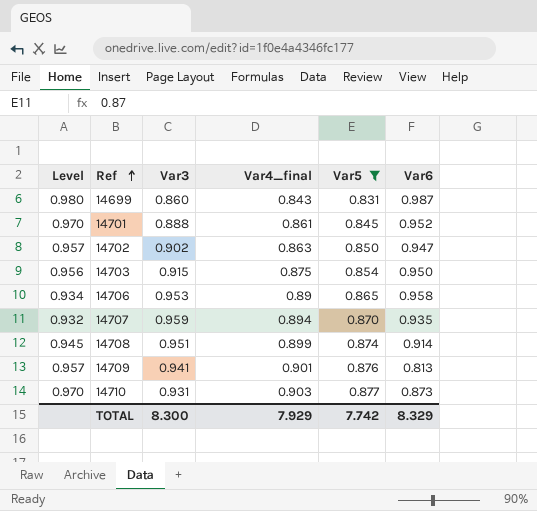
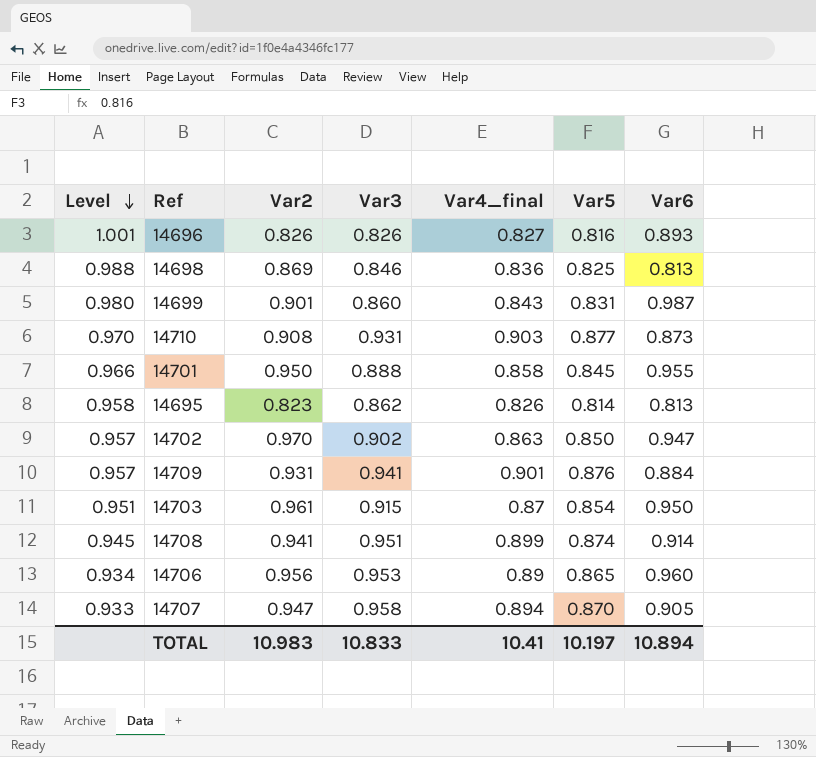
filter: Var5 >= 0.831 -> none
row order: Ref ascending -> Level descending
column Var2 | position: none -> 3
14701 | Level: 0.970 -> 0.966
14701 | Var4_final: 0.861 -> 0.858
14701 | Var6: 0.952 -> 0.955
14709 | Var6: 0.813 -> 0.884
14703 | Level: 0.956 -> 0.951
14703 | Var4_final: 0.875 -> 0.87
14706 | Var6: 0.958 -> 0.960
14707 | Level: 0.932 -> 0.933
14707 | Var3: 0.959 -> 0.958
14707 | Var6: 0.935 -> 0.905
TOTAL | Var3: 8.300 -> 10.833
TOTAL | Var4_final: 7.929 -> 10.41
TOTAL | Var5: 7.742 -> 10.197
TOTAL | Var6: 8.329 -> 10.894

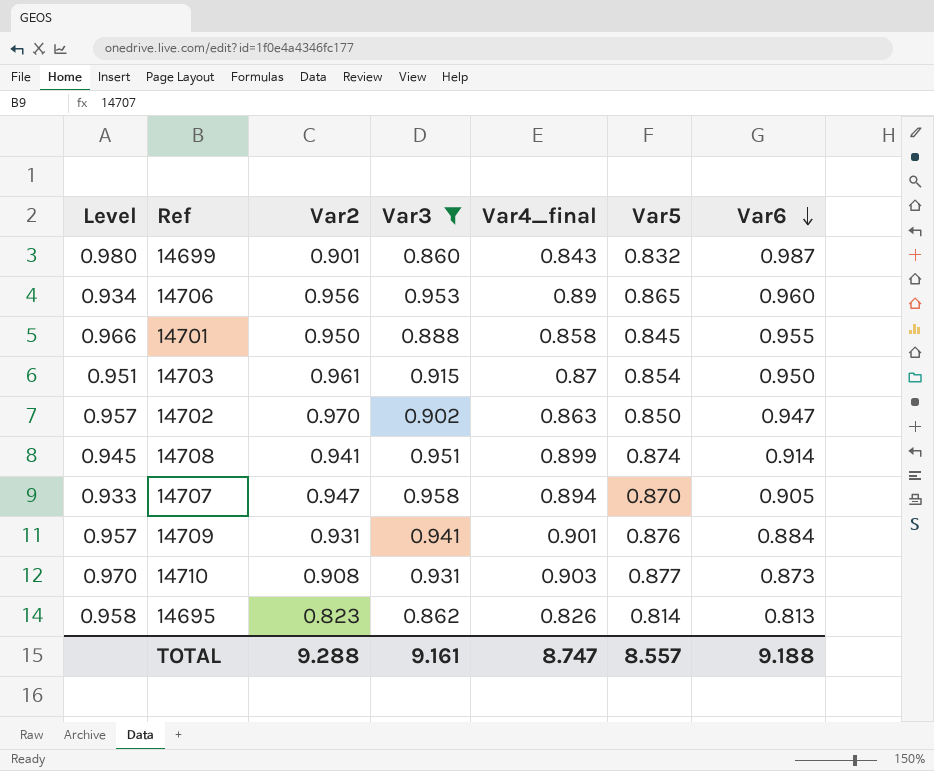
filter: none -> Var3 >= 0.860
row order: Level descending -> Var6 descending
14699 | Var5: 0.831 -> 0.832
TOTAL | Var2: 10.983 -> 9.288
TOTAL | Var3: 10.833 -> 9.161
TOTAL | Var4_final: 10.41 -> 8.747
TOTAL | Var5: 10.197 -> 8.557
TOTAL | Var6: 10.894 -> 9.188

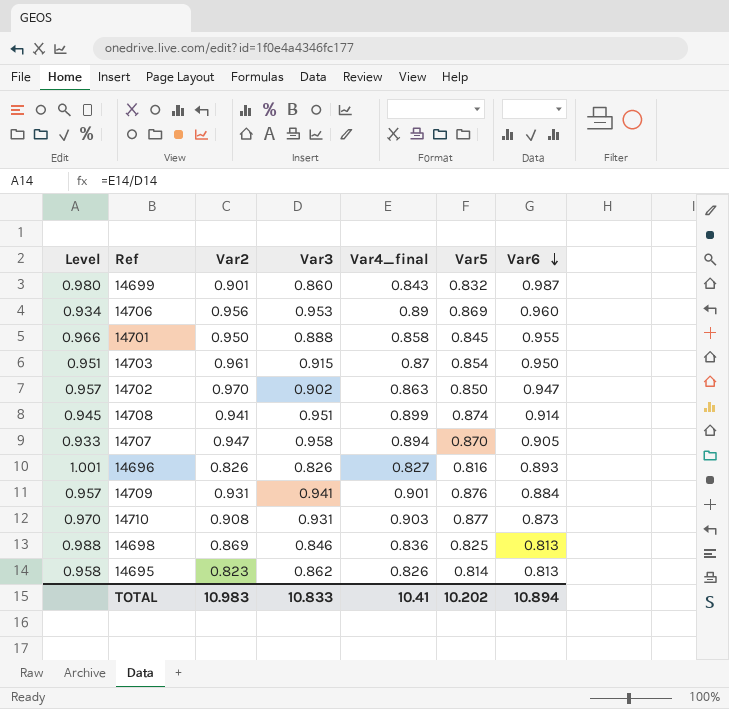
filter: Var3 >= 0.860 -> none
14706 | Var5: 0.865 -> 0.869
TOTAL | Var2: 9.288 -> 10.983
TOTAL | Var3: 9.161 -> 10.833
TOTAL | Var4_final: 8.747 -> 10.41
TOTAL | Var5: 8.557 -> 10.202
TOTAL | Var6: 9.188 -> 10.894

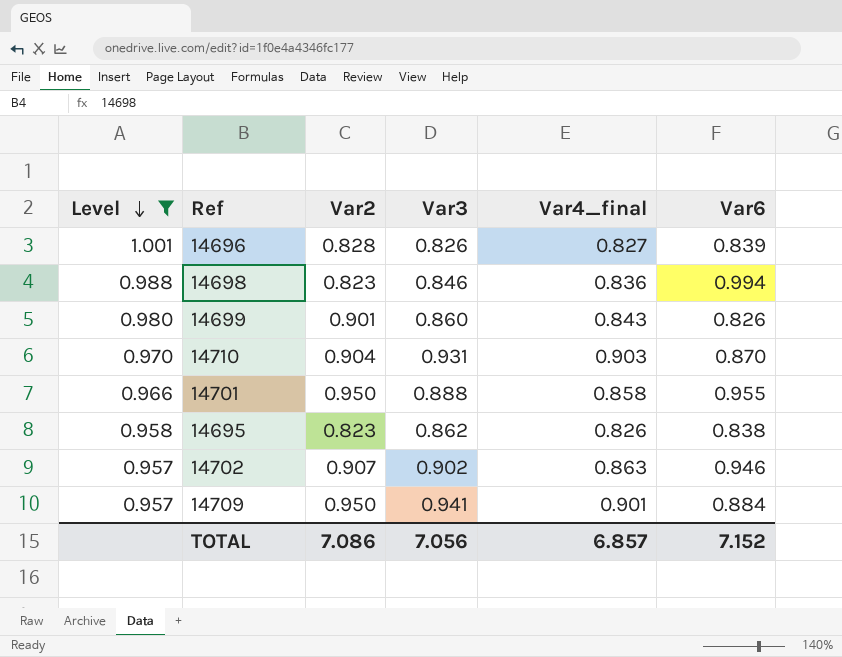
filter: none -> Level >= 0.957
row order: Var6 descending -> Level descending
column Var5 | position: 6 -> none
14696 | Var2: 0.826 -> 0.828
14696 | Var6: 0.893 -> 0.839
14698 | Var2: 0.869 -> 0.823
14698 | Var6: 0.813 -> 0.994
14699 | Var6: 0.987 -> 0.826
14710 | Var2: 0.908 -> 0.904
14710 | Var6: 0.873 -> 0.870
14695 | Var6: 0.813 -> 0.838
14702 | Var2: 0.970 -> 0.907
14702 | Var6: 0.947 -> 0.946
14709 | Var2: 0.931 -> 0.950
TOTAL | Var2: 10.983 -> 7.086
TOTAL | Var3: 10.833 -> 7.056
TOTAL | Var4_final: 10.41 -> 6.857
TOTAL | Var6: 10.894 -> 7.152

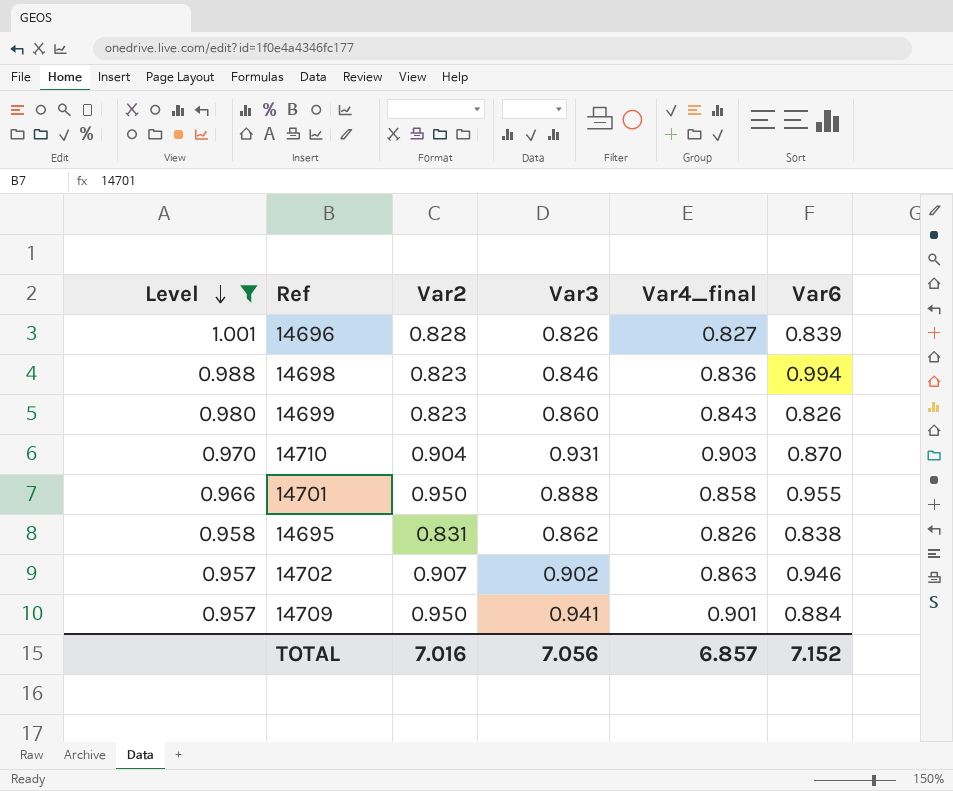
14699 | Var2: 0.901 -> 0.823
14695 | Var2: 0.823 -> 0.831
TOTAL | Var2: 7.086 -> 7.016

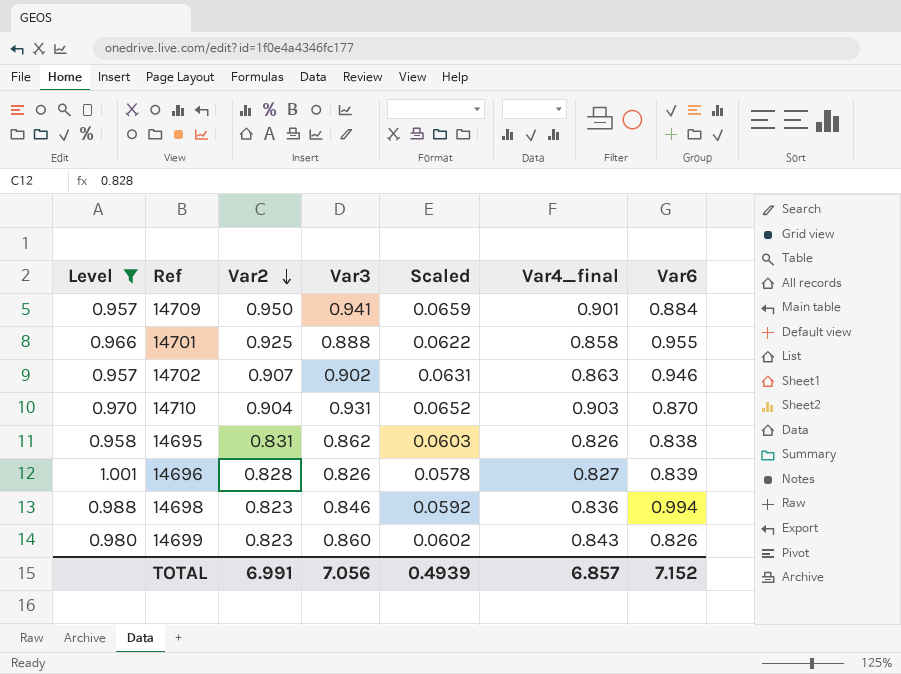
row order: Level descending -> Var2 descending
column Scaled | formula: none -> [Var3] * 0.07
14701 | Var2: 0.950 -> 0.925
TOTAL | Var2: 7.016 -> 6.991

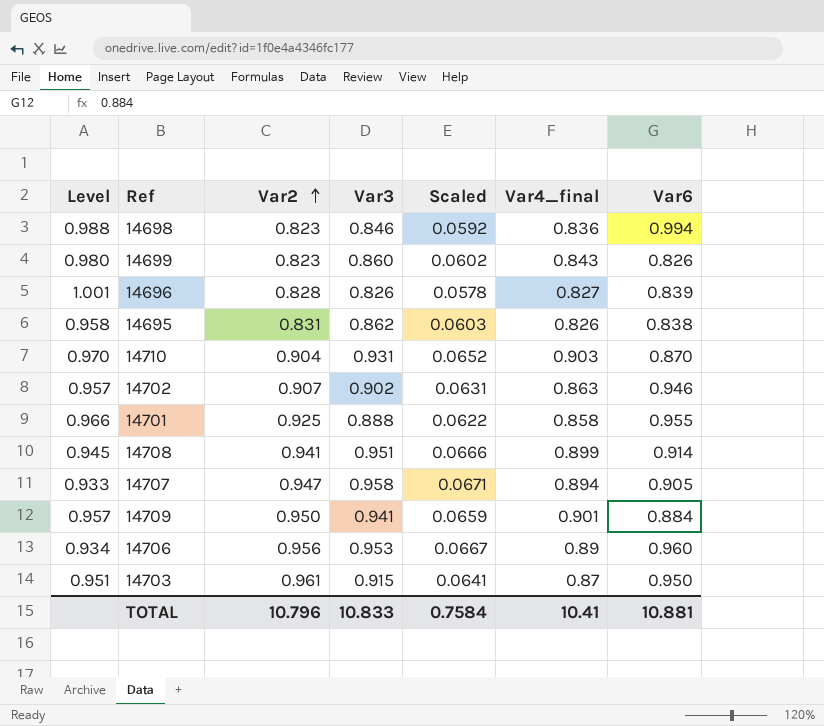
filter: Level >= 0.957 -> none
row order: Var2 descending -> Var2 ascending
TOTAL | Var2: 6.991 -> 10.796
TOTAL | Var3: 7.056 -> 10.833
TOTAL | Scaled: 0.4939 -> 0.7584
TOTAL | Var4_final: 6.857 -> 10.41
TOTAL | Var6: 7.152 -> 10.881

